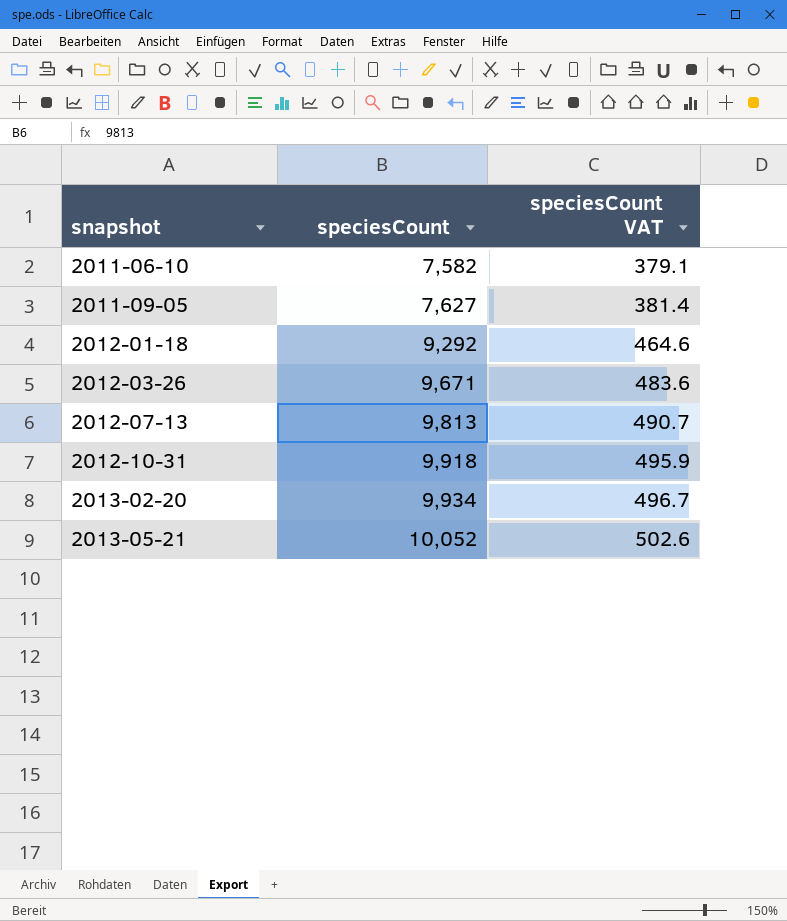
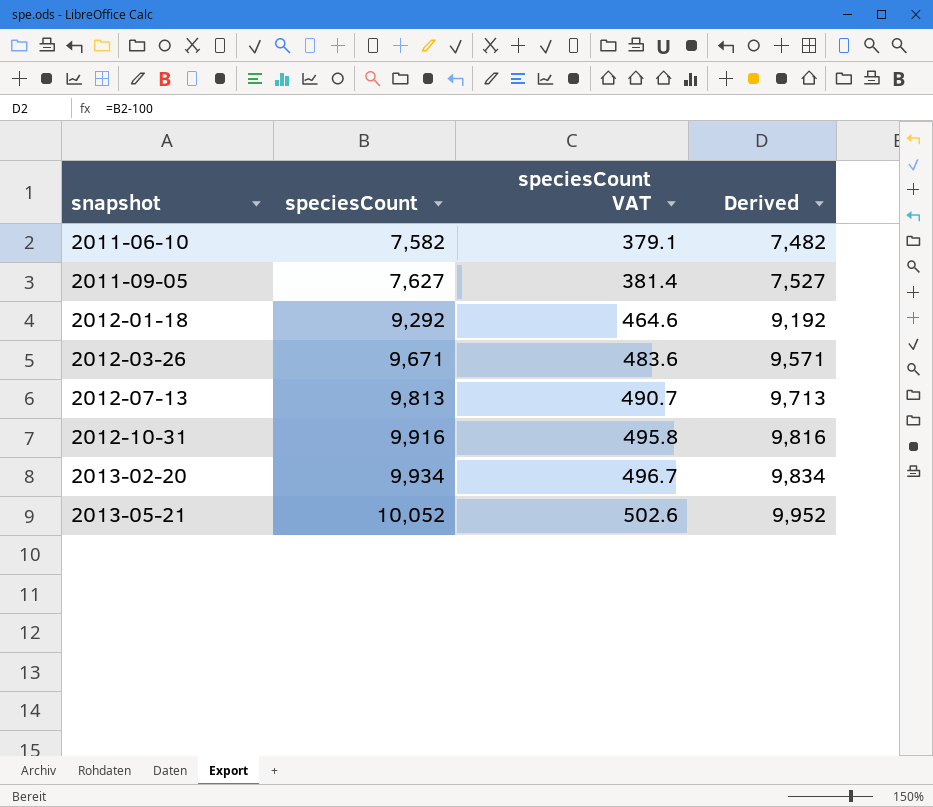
column Derived | formula: none -> [speciesCount] - 100
2012-10-31 | speciesCount: 9,918 -> 9,916
2012-10-31 | speciesCount VAT: 495.9 -> 495.8

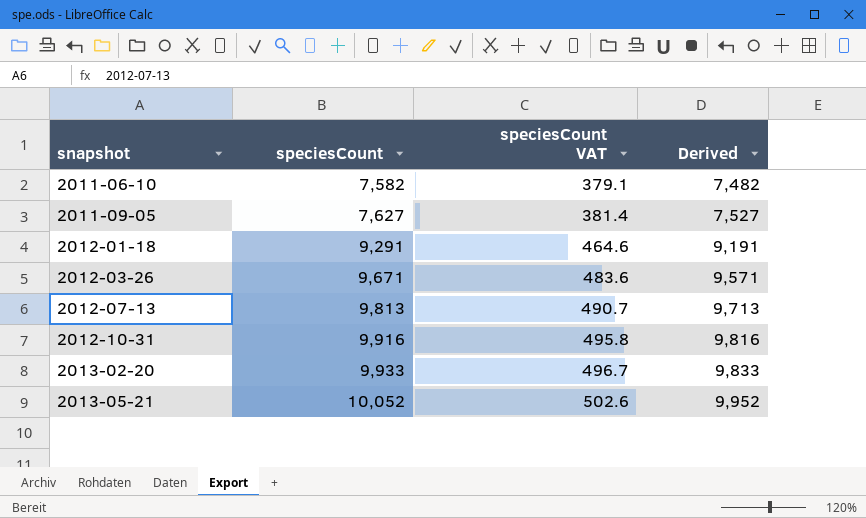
2012-01-18 | speciesCount: 9,292 -> 9,291
2012-01-18 | Derived: 9,192 -> 9,191
2013-02-20 | speciesCount: 9,934 -> 9,933
2013-02-20 | Derived: 9,834 -> 9,833

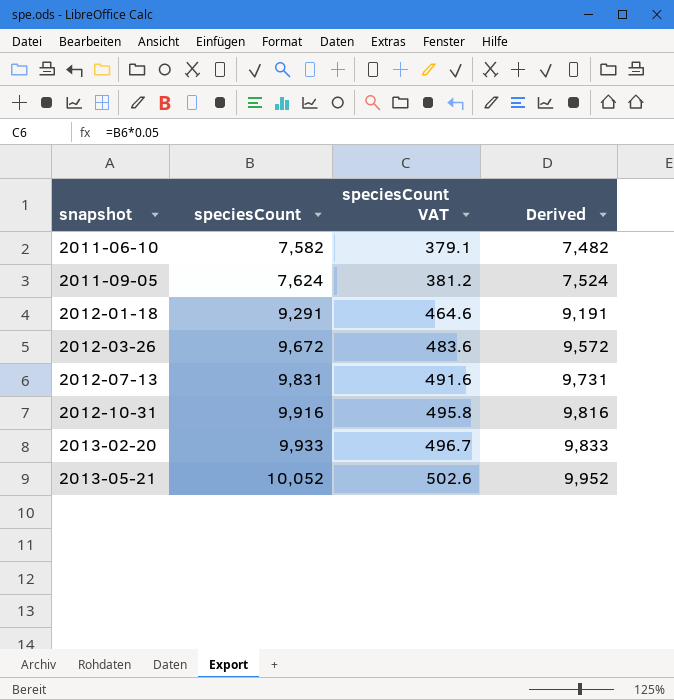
2011-09-05 | speciesCount: 7,627 -> 7,624
2011-09-05 | speciesCount VAT: 381.4 -> 381.2
2011-09-05 | Derived: 7,527 -> 7,524
2012-03-26 | speciesCount: 9,671 -> 9,672
2012-03-26 | Derived: 9,571 -> 9,572
2012-07-13 | speciesCount: 9,813 -> 9,831
2012-07-13 | speciesCount VAT: 490.7 -> 491.6
2012-07-13 | Derived: 9,713 -> 9,731

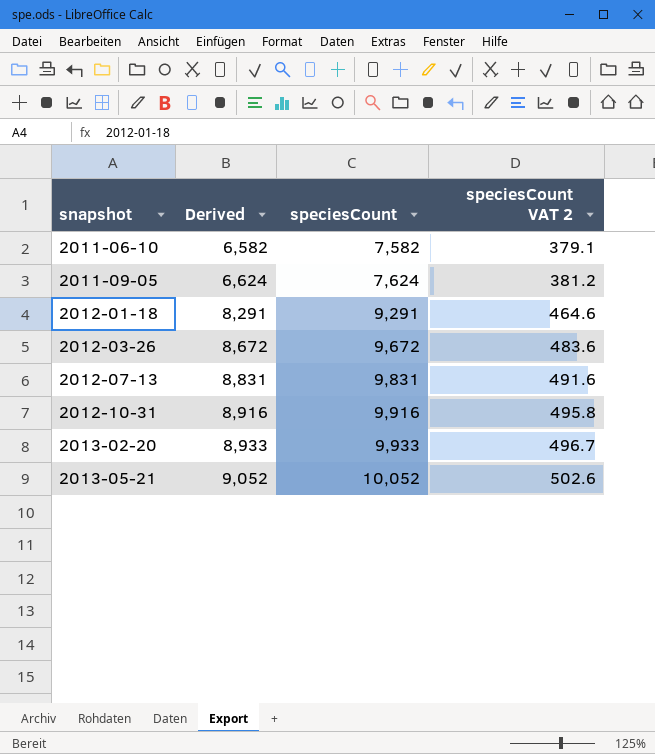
column Derived | formula: [speciesCount] - 100 -> [speciesCount] - 1000
column Derived | position: 4 -> 2
column name: speciesCount VAT -> speciesCount VAT 2

